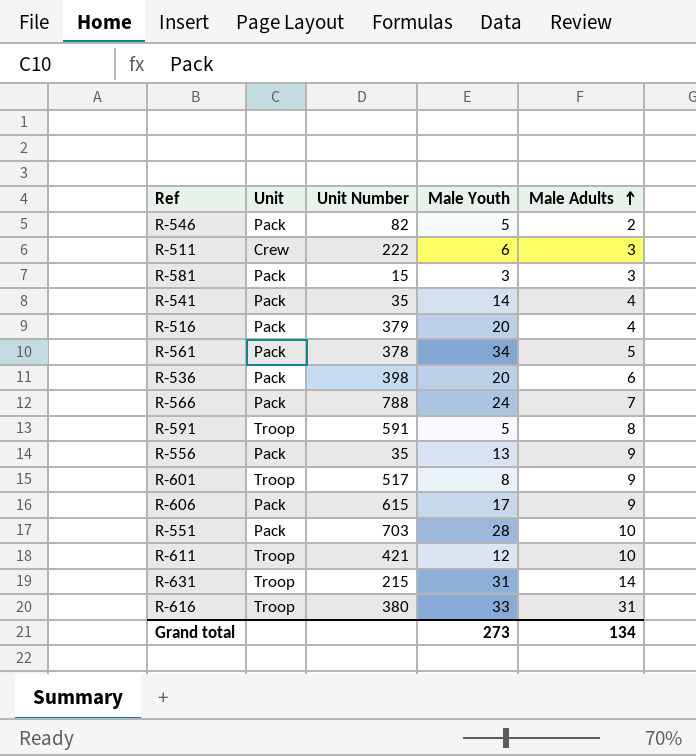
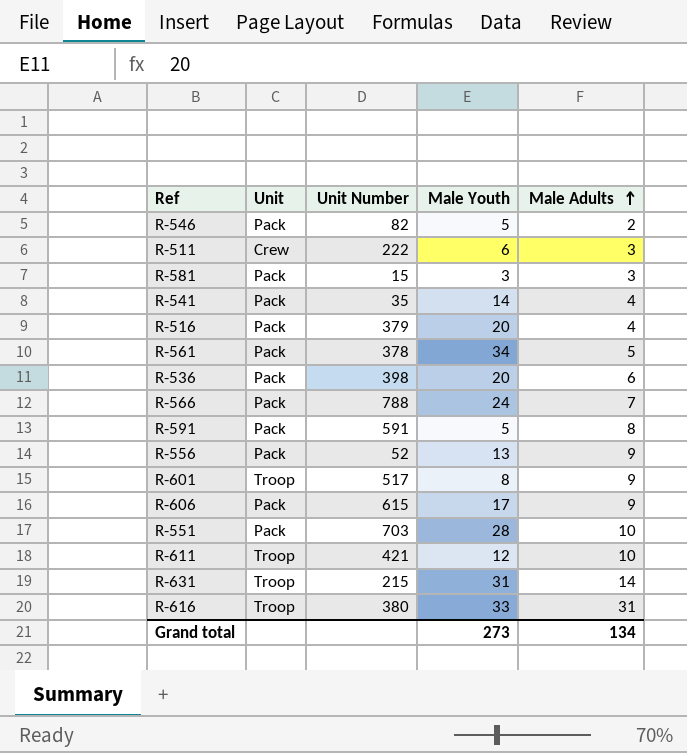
R-591 | Unit: Troop -> Pack
R-556 | Unit Number: 35 -> 52

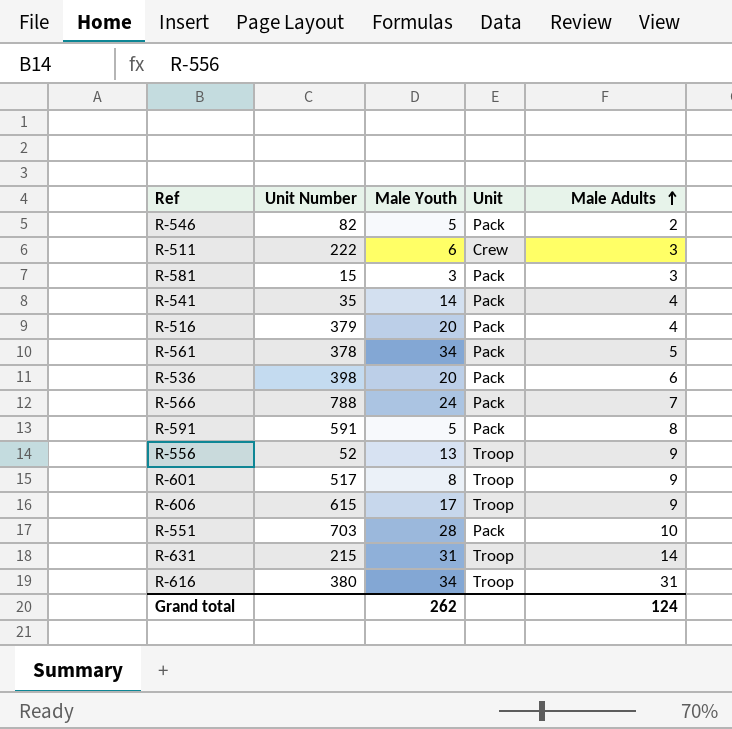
column Unit | position: 2 -> 4
row R-611: Troop | 421 | 12 | 10 -> none
R-556 | Unit: Pack -> Troop
R-606 | Unit: Pack -> Troop
R-616 | Male Youth: 33 -> 34
Grand total | Male Youth: 273 -> 262
Grand total | Male Adults: 134 -> 124

